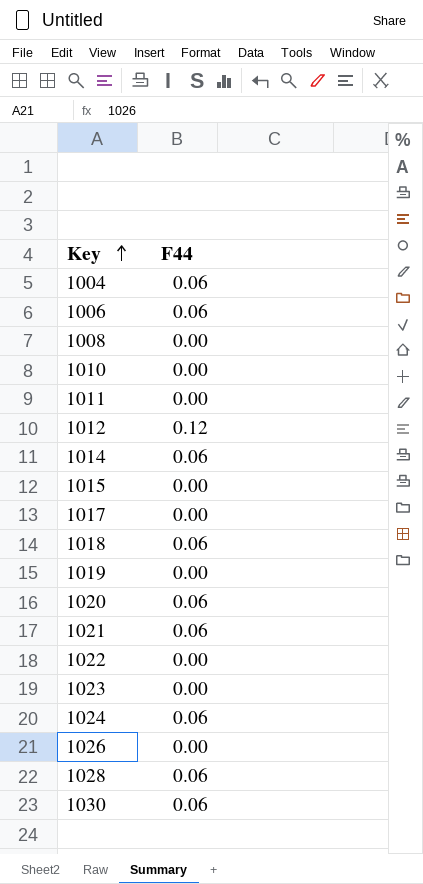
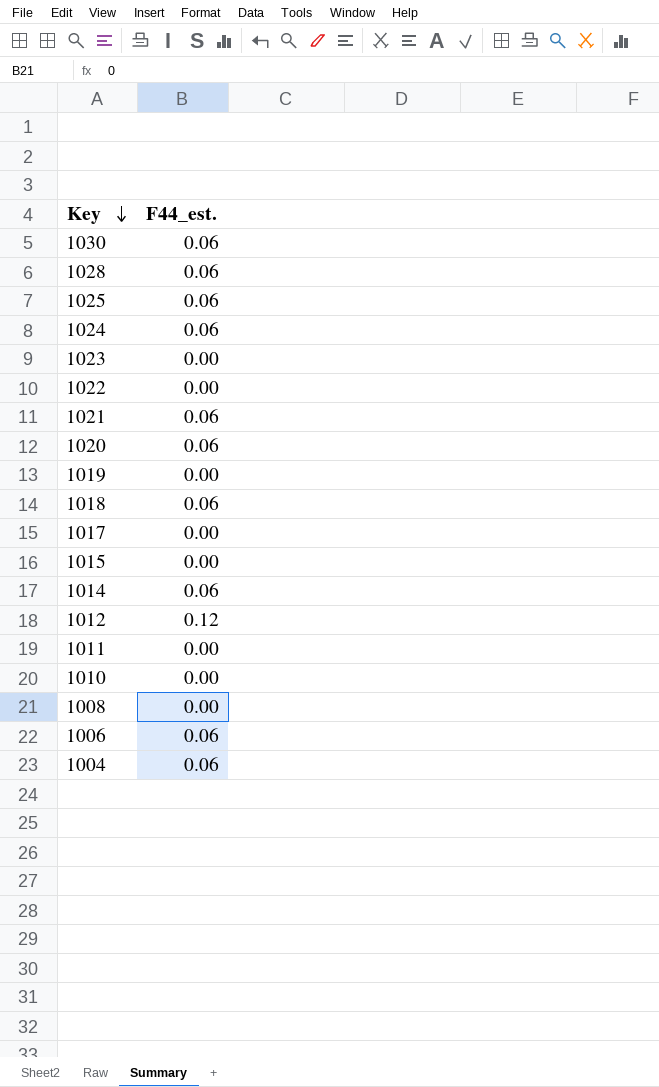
row order: Key ascending -> Key descending
column name: F44 -> F44_est.
row 1026: 0.00 -> none
row 1025: none -> 0.06

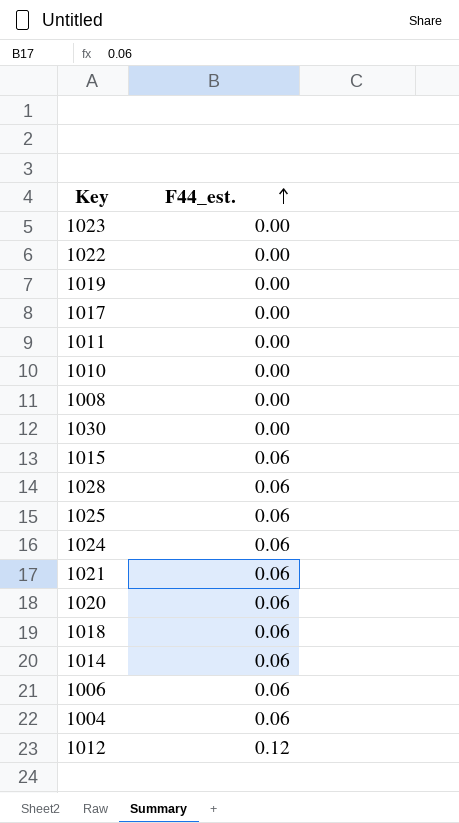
row order: Key descending -> F44_est. ascending
1030 | F44_est.: 0.06 -> 0.00
1015 | F44_est.: 0.00 -> 0.06

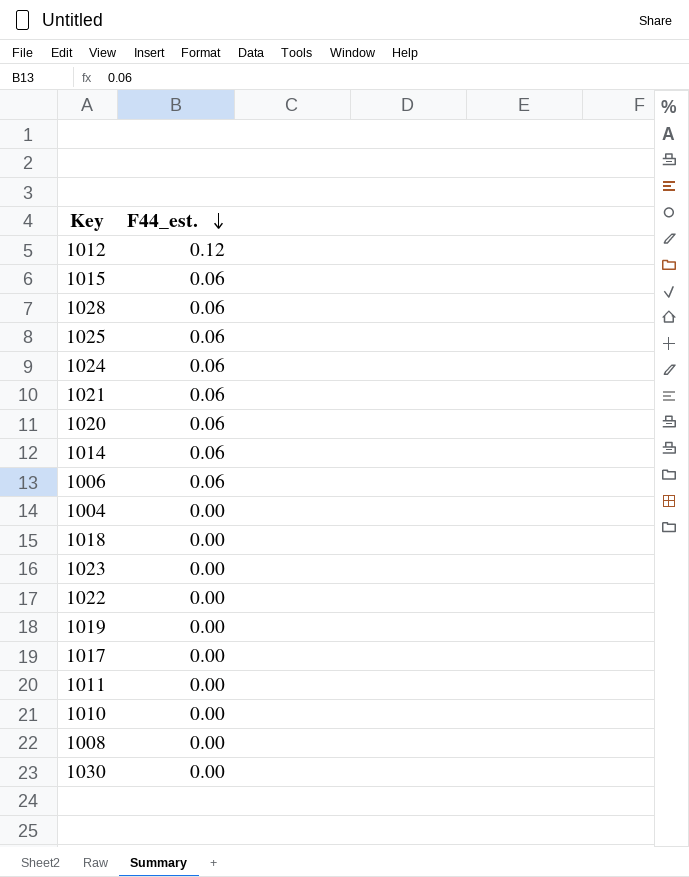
row order: F44_est. ascending -> F44_est. descending
1004 | F44_est.: 0.06 -> 0.00
1018 | F44_est.: 0.06 -> 0.00

